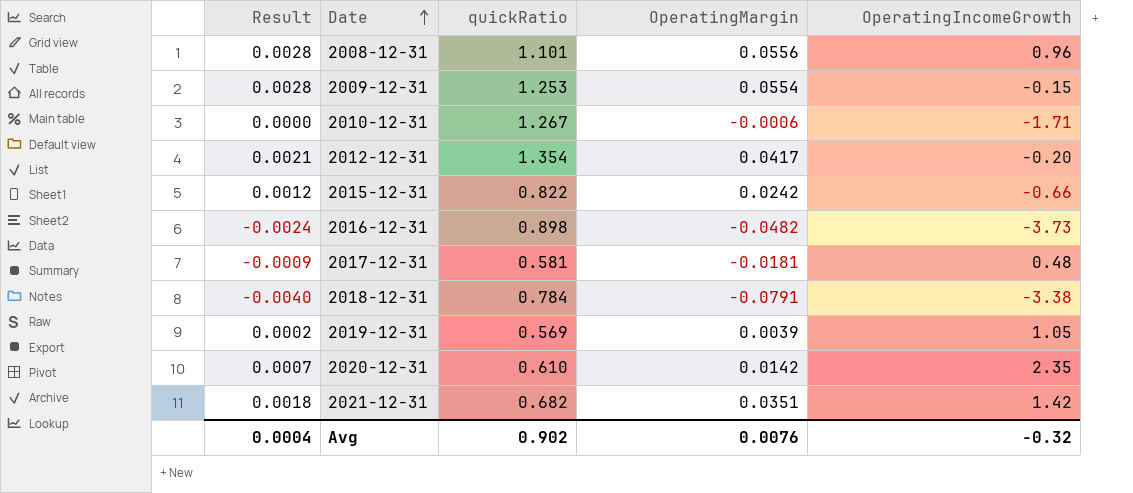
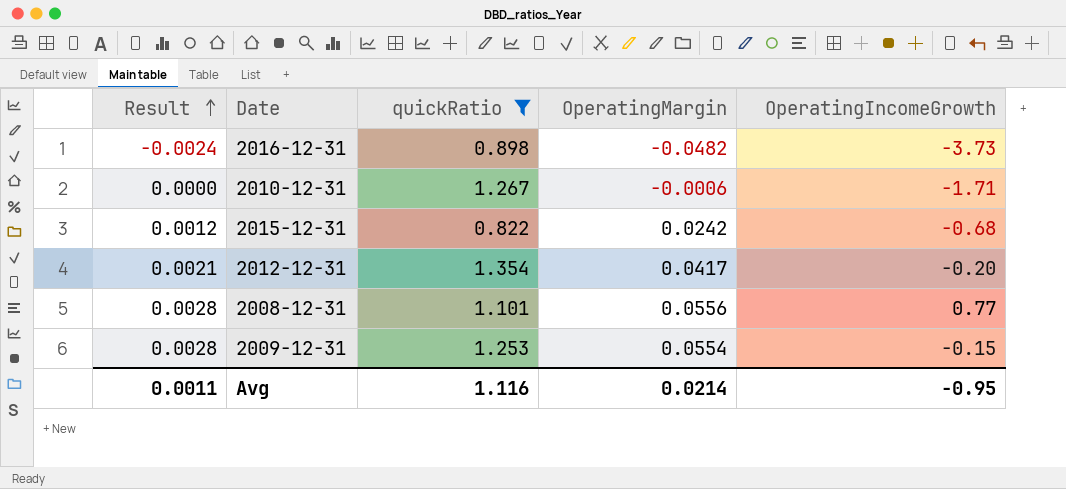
filter: none -> quickRatio >= 0.822
row order: Date ascending -> Result ascending
2015-12-31 | OperatingIncomeGrowth: -0.66 -> -0.68
2008-12-31 | OperatingIncomeGrowth: 0.96 -> 0.77
Avg | Result: 0.0004 -> 0.0011
Avg | quickRatio: 0.902 -> 1.116
Avg | OperatingMargin: 0.0076 -> 0.0214
Avg | OperatingIncomeGrowth: -0.32 -> -0.95

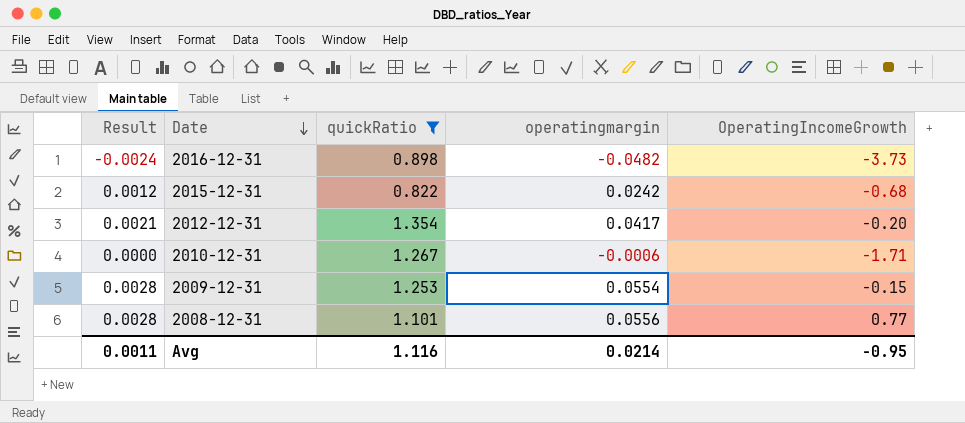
row order: Result ascending -> Date descending
column name: OperatingMargin -> operatingmargin

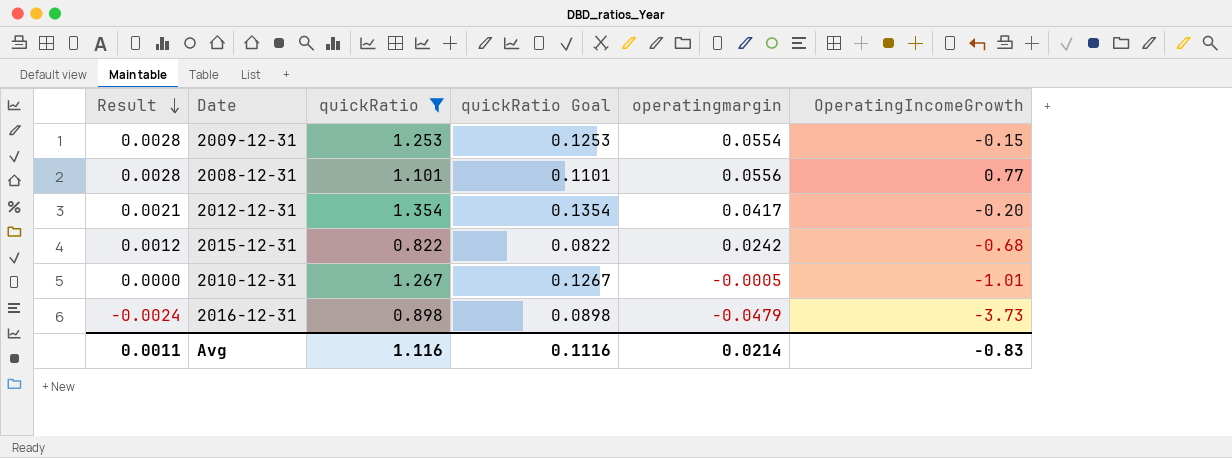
row order: Date descending -> Result descending
column quickRatio Goal | formula: none -> [quickRatio] * 0.1
2010-12-31 | operatingmargin: -0.0006 -> -0.0005
2010-12-31 | OperatingIncomeGrowth: -1.71 -> -1.01
2016-12-31 | operatingmargin: -0.0482 -> -0.0479
Avg | OperatingIncomeGrowth: -0.95 -> -0.83

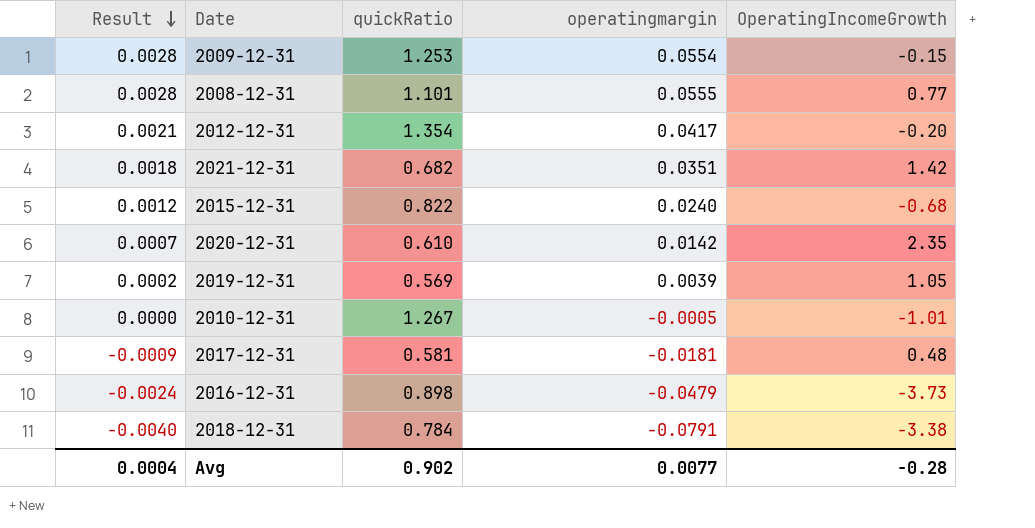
filter: quickRatio >= 0.822 -> none
column quickRatio Goal | formula: [quickRatio] * 0.1 -> none
2008-12-31 | operatingmargin: 0.0556 -> 0.0555
2015-12-31 | operatingmargin: 0.0242 -> 0.0240
Avg | Result: 0.0011 -> 0.0004
Avg | quickRatio: 1.116 -> 0.902
Avg | operatingmargin: 0.0214 -> 0.0077
Avg | OperatingIncomeGrowth: -0.83 -> -0.28

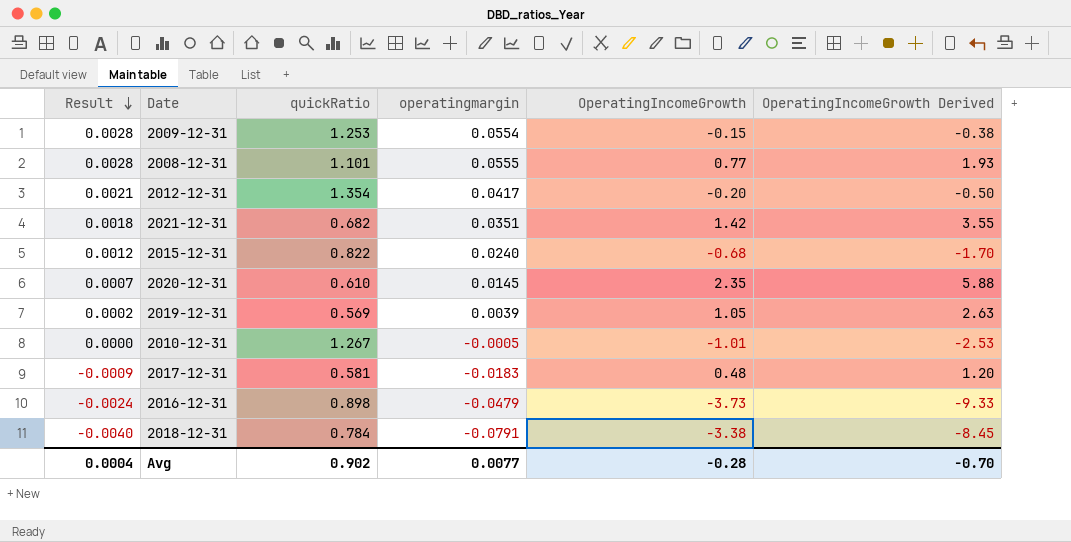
column OperatingIncomeGrowth Derived | formula: none -> [OperatingIncomeGrowth] * 2.5
2020-12-31 | operatingmargin: 0.0142 -> 0.0145
2017-12-31 | operatingmargin: -0.0181 -> -0.0183

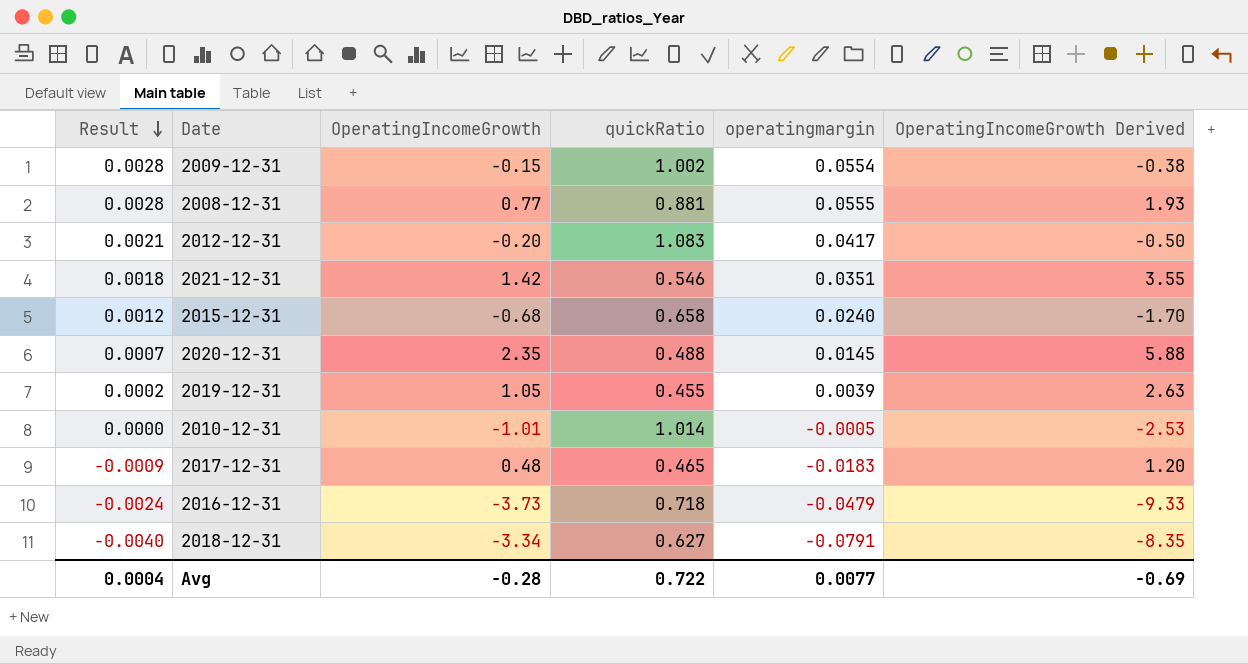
column OperatingIncomeGrowth | position: 5 -> 3
2009-12-31 | quickRatio: 1.253 -> 1.002
2008-12-31 | quickRatio: 1.101 -> 0.881
2012-12-31 | quickRatio: 1.354 -> 1.083
2021-12-31 | quickRatio: 0.682 -> 0.546
2015-12-31 | quickRatio: 0.822 -> 0.658
2020-12-31 | quickRatio: 0.610 -> 0.488
2019-12-31 | quickRatio: 0.569 -> 0.455
2010-12-31 | quickRatio: 1.267 -> 1.014
2017-12-31 | quickRatio: 0.581 -> 0.465
2016-12-31 | quickRatio: 0.898 -> 0.718
2018-12-31 | OperatingIncomeGrowth: -3.38 -> -3.34
2018-12-31 | quickRatio: 0.784 -> 0.627
2018-12-31 | OperatingIncomeGrowth Derived: -8.45 -> -8.35
Avg | quickRatio: 0.902 -> 0.722
Avg | OperatingIncomeGrowth Derived: -0.70 -> -0.69

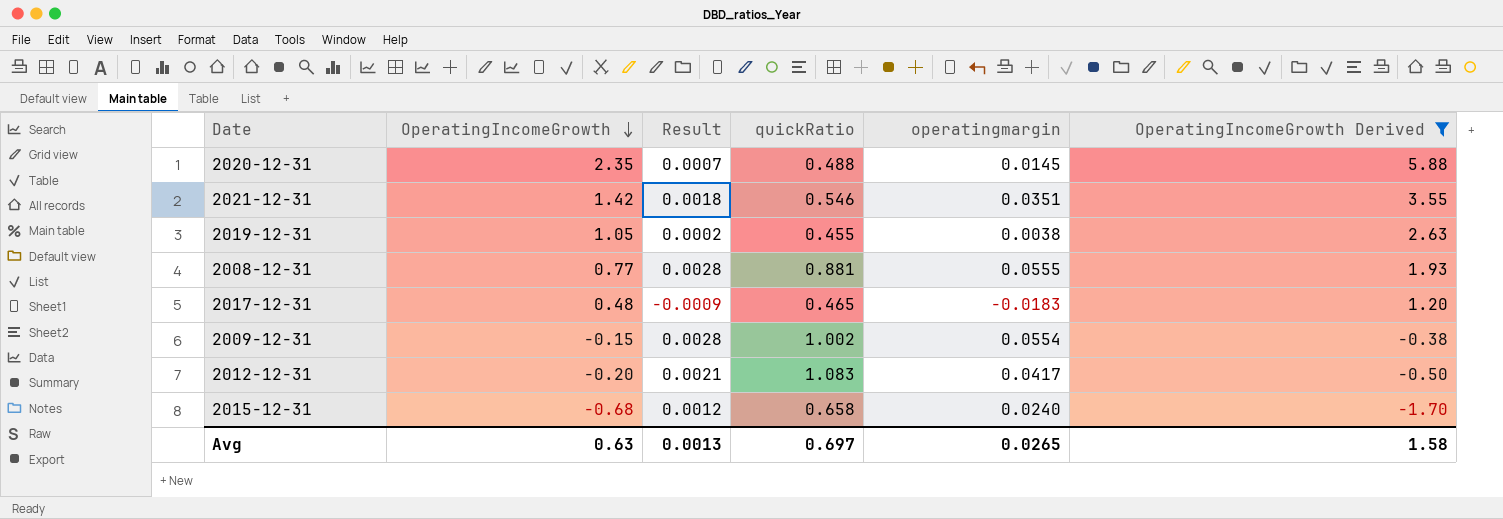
filter: none -> OperatingIncomeGrowth Derived >= -1.70
row order: Result descending -> OperatingIncomeGrowth descending
column Result | position: 1 -> 3
2019-12-31 | operatingmargin: 0.0039 -> 0.0038
Avg | OperatingIncomeGrowth: -0.28 -> 0.63
Avg | Result: 0.0004 -> 0.0013
Avg | quickRatio: 0.722 -> 0.697
Avg | operatingmargin: 0.0077 -> 0.0265
Avg | OperatingIncomeGrowth Derived: -0.69 -> 1.58

